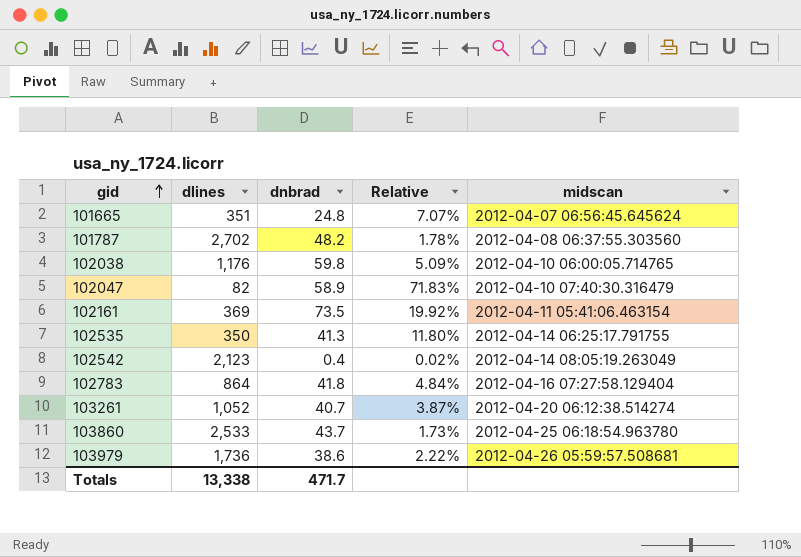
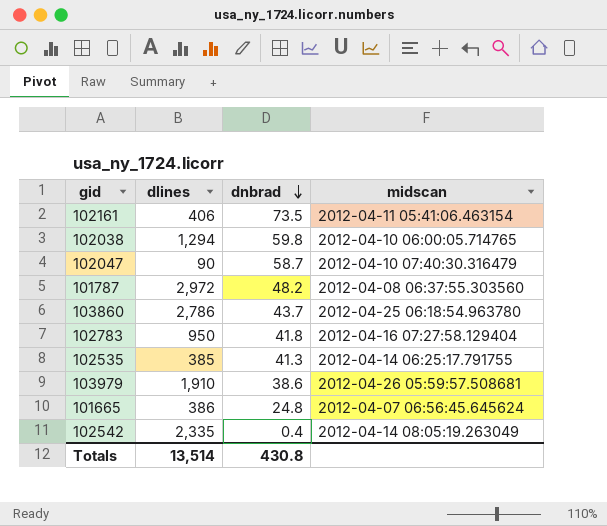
row order: gid ascending -> dnbrad descending
column Relative | formula: [dnbrad] / [dlines] -> none
row 103261: 1,052 | 40.7 | 3.87% | 2012-04-20 06:12:38.514274 -> none
102161 | dlines: 369 -> 406
102038 | dlines: 1,176 -> 1,294
102047 | dlines: 82 -> 90
102047 | dnbrad: 58.9 -> 58.7
101787 | dlines: 2,702 -> 2,972
103860 | dlines: 2,533 -> 2,786
102783 | dlines: 864 -> 950
102535 | dlines: 350 -> 385
103979 | dlines: 1,736 -> 1,910
101665 | dlines: 351 -> 386
102542 | dlines: 2,123 -> 2,335
Totals | dlines: 13,338 -> 13,514
Totals | dnbrad: 471.7 -> 430.8

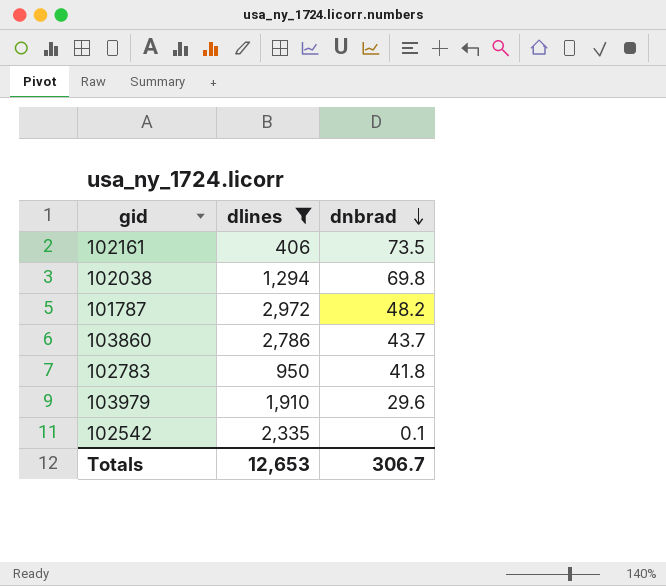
filter: none -> dlines >= 406
column midscan | position: 4 -> none
102038 | dnbrad: 59.8 -> 69.8
103979 | dnbrad: 38.6 -> 29.6
102542 | dnbrad: 0.4 -> 0.1
Totals | dlines: 13,514 -> 12,653
Totals | dnbrad: 430.8 -> 306.7

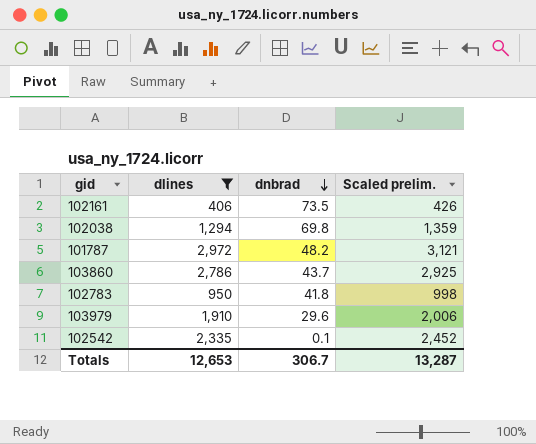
column Scaled prelim. | formula: none -> [dlines] * 1.05

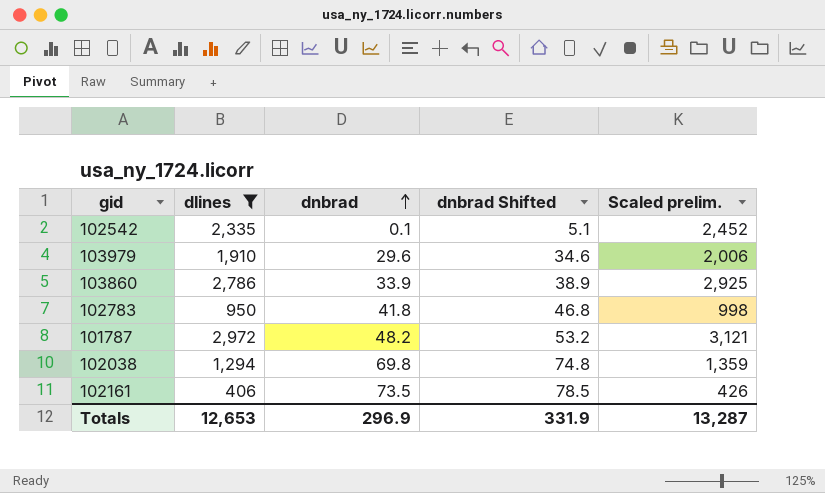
row order: dnbrad descending -> dnbrad ascending
column dnbrad Shifted | formula: none -> [dnbrad] + 5
103860 | dnbrad: 43.7 -> 33.9
Totals | dnbrad: 306.7 -> 296.9

